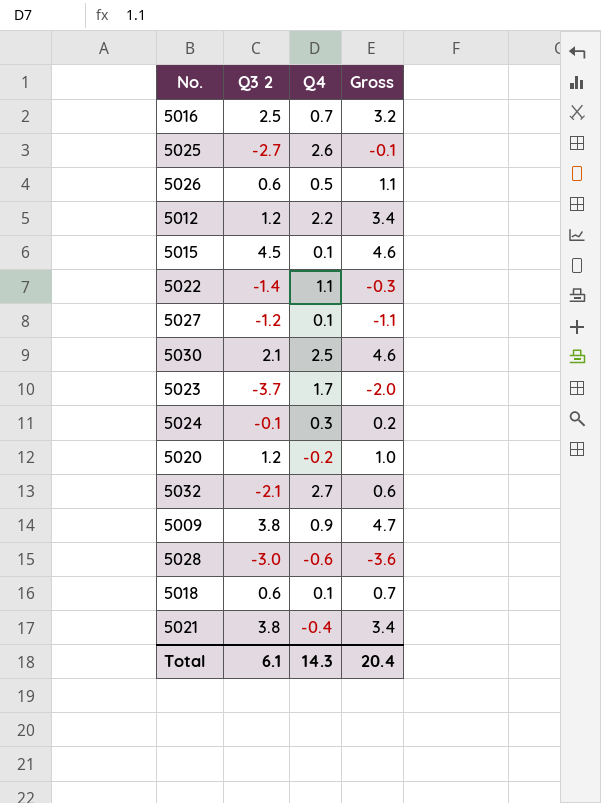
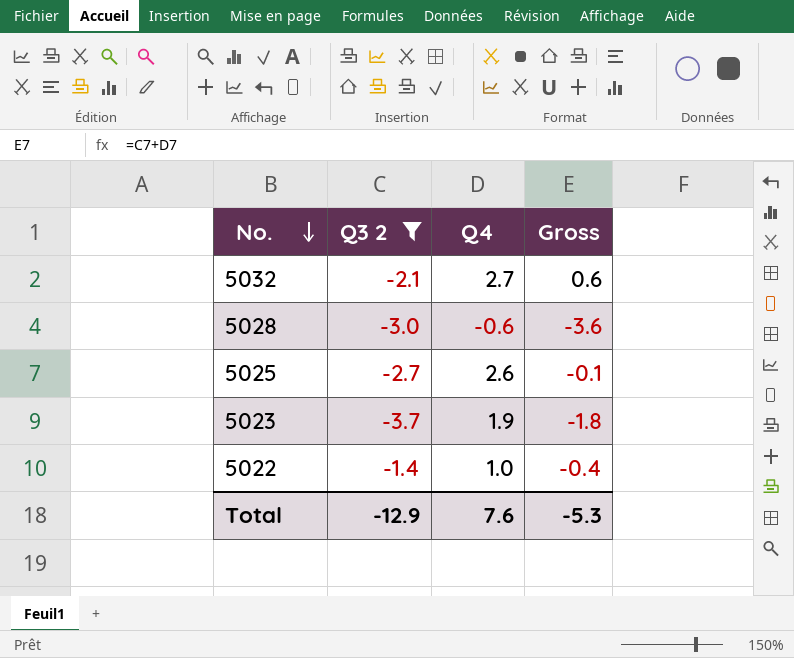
filter: none -> Q3 2 <= -1.4
row order: none -> No. descending
5023 | Q4: 1.7 -> 1.9
5023 | Gross: -2.0 -> -1.8
5022 | Q4: 1.1 -> 1.0
5022 | Gross: -0.3 -> -0.4
Total | Q3 2: 6.1 -> -12.9
Total | Q4: 14.3 -> 7.6
Total | Gross: 20.4 -> -5.3

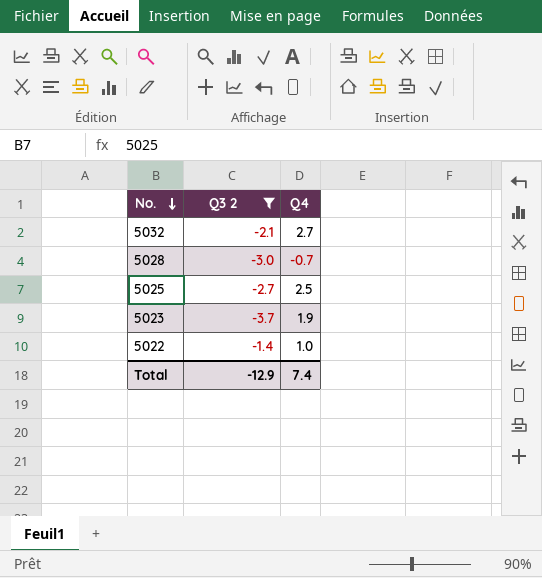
column Gross | formula: [Q3 2] + [Q4] -> none
5028 | Q4: -0.6 -> -0.7
5025 | Q4: 2.6 -> 2.5
Total | Q4: 7.6 -> 7.4

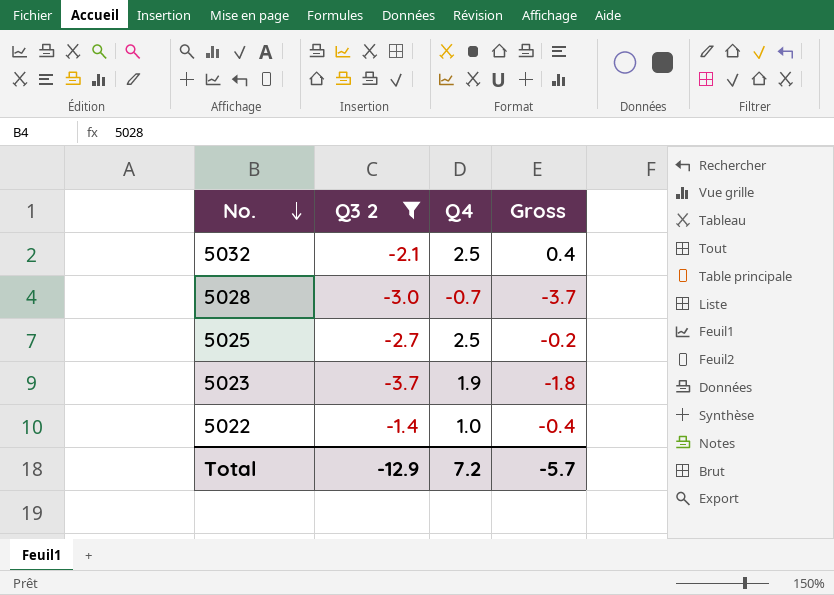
column Gross | formula: none -> [Q3 2] + [Q4]
5032 | Q4: 2.7 -> 2.5
Total | Q4: 7.4 -> 7.2

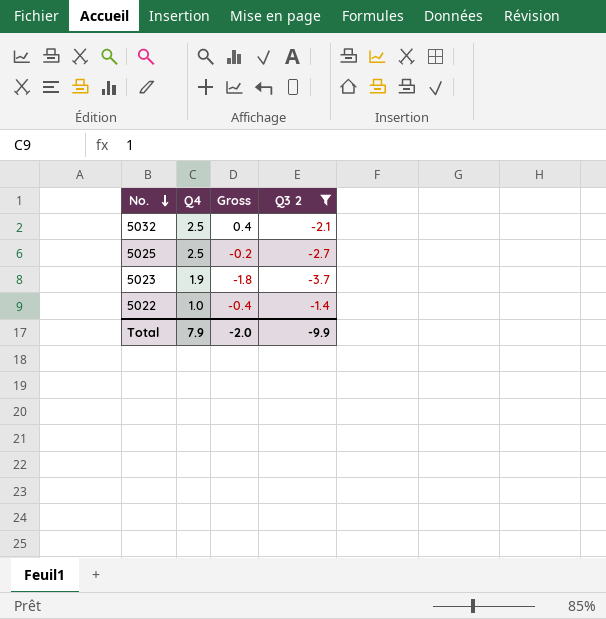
column Q3 2 | position: 2 -> 4
row 5028: -3.0 | -0.7 | -3.7 -> none
Total | Q4: 7.2 -> 7.9
Total | Gross: -5.7 -> -2.0
Total | Q3 2: -12.9 -> -9.9

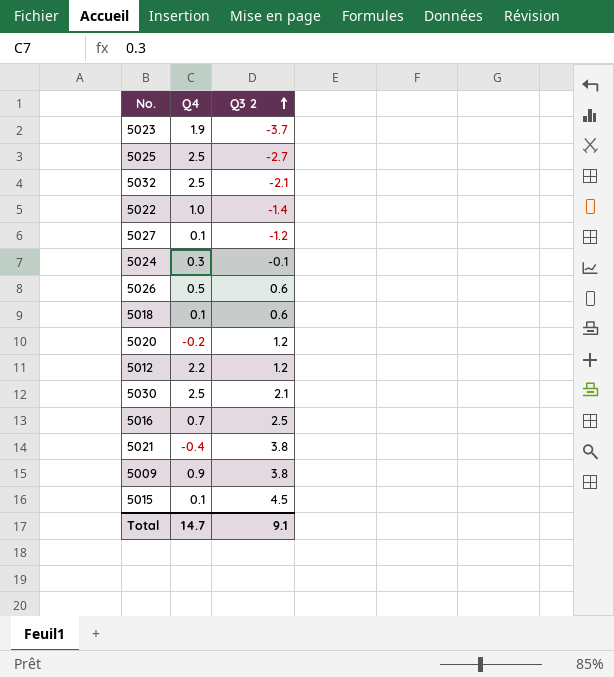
filter: Q3 2 <= -1.4 -> none
row order: No. descending -> Q3 2 ascending
column Gross | formula: [Q4] + [Q3 2] -> none
Total | Q4: 7.9 -> 14.7
Total | Q3 2: -9.9 -> 9.1

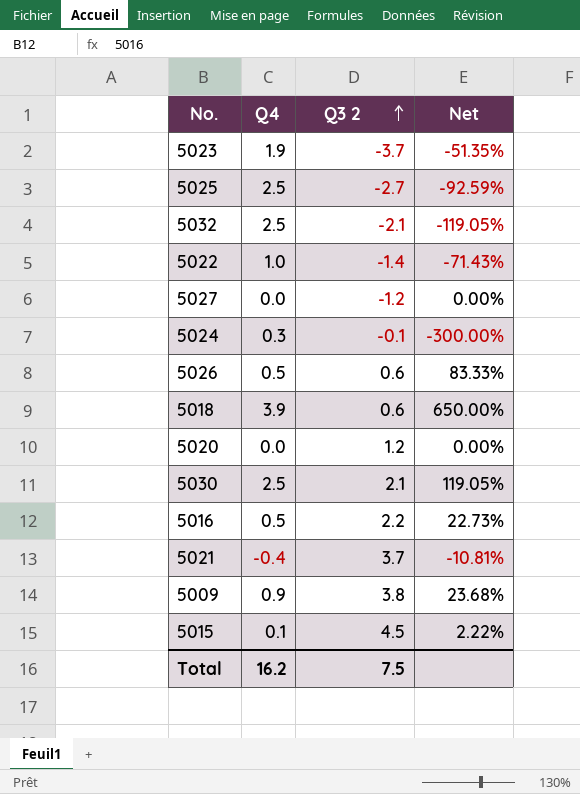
column Net | formula: none -> [Q4] / [Q3 2]
row 5012: 2.2 | 1.2 -> none
5027 | Q4: 0.1 -> 0.0
5018 | Q4: 0.1 -> 3.9
5020 | Q4: -0.2 -> 0.0
5016 | Q4: 0.7 -> 0.5
5016 | Q3 2: 2.5 -> 2.2
5021 | Q3 2: 3.8 -> 3.7
Total | Q4: 14.7 -> 16.2
Total | Q3 2: 9.1 -> 7.5

